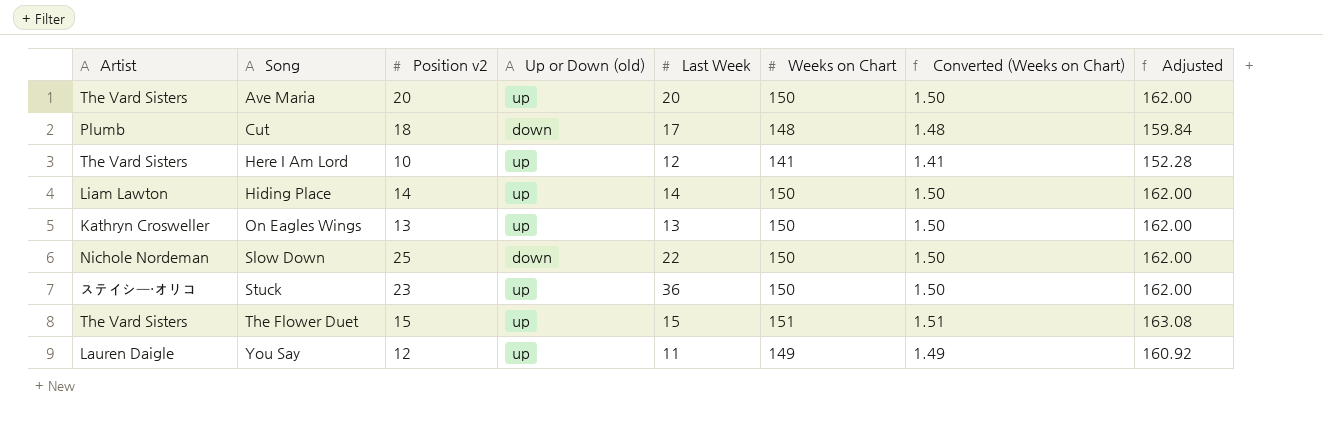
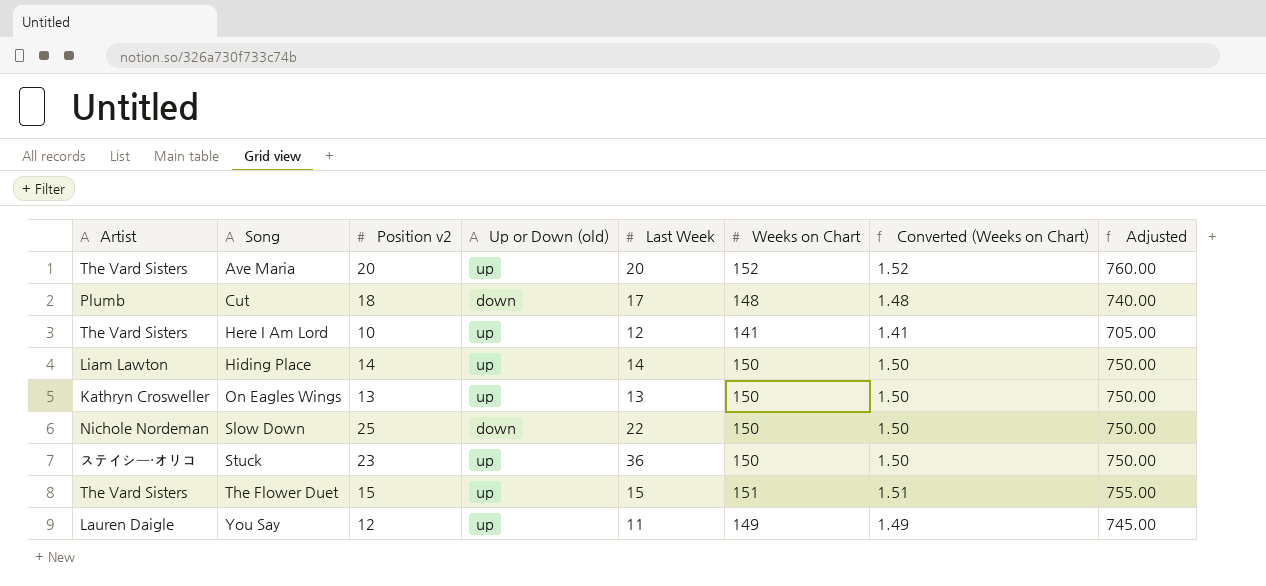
column Adjusted | formula: [Weeks on Chart] * 1.08 -> [Weeks on Chart] * 5
Ave Maria | Weeks on Chart: 150 -> 152
Ave Maria | Converted (Weeks on Chart): 1.50 -> 1.52

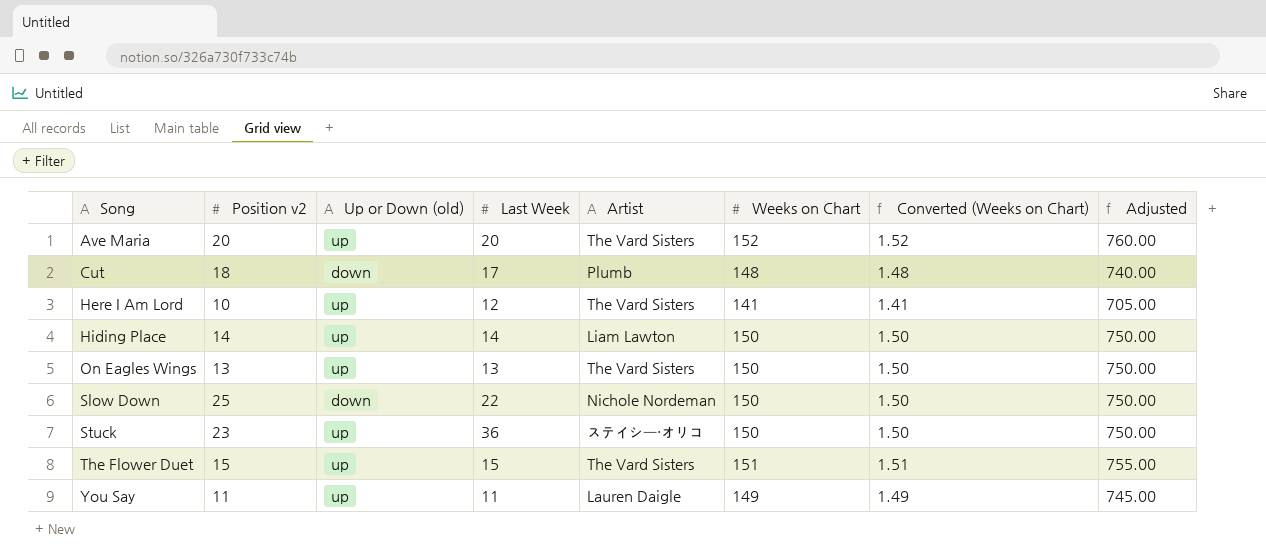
column Artist | position: 1 -> 5
On Eagles Wings | Artist: Kathryn Crosweller -> The Vard Sisters
You Say | Position v2: 12 -> 11

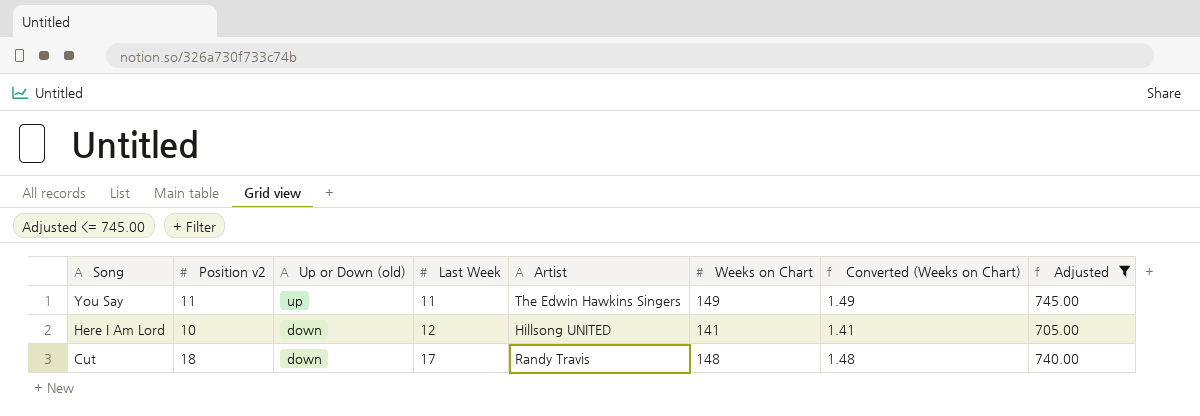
filter: none -> Adjusted <= 745.00
row order: Song ascending -> Song descending
You Say | Artist: Lauren Daigle -> The Edwin Hawkins Singers
Here I Am Lord | Up or Down (old): up -> down
Here I Am Lord | Artist: The Vard Sisters -> Hillsong UNITED
Cut | Artist: Plumb -> Randy Travis

